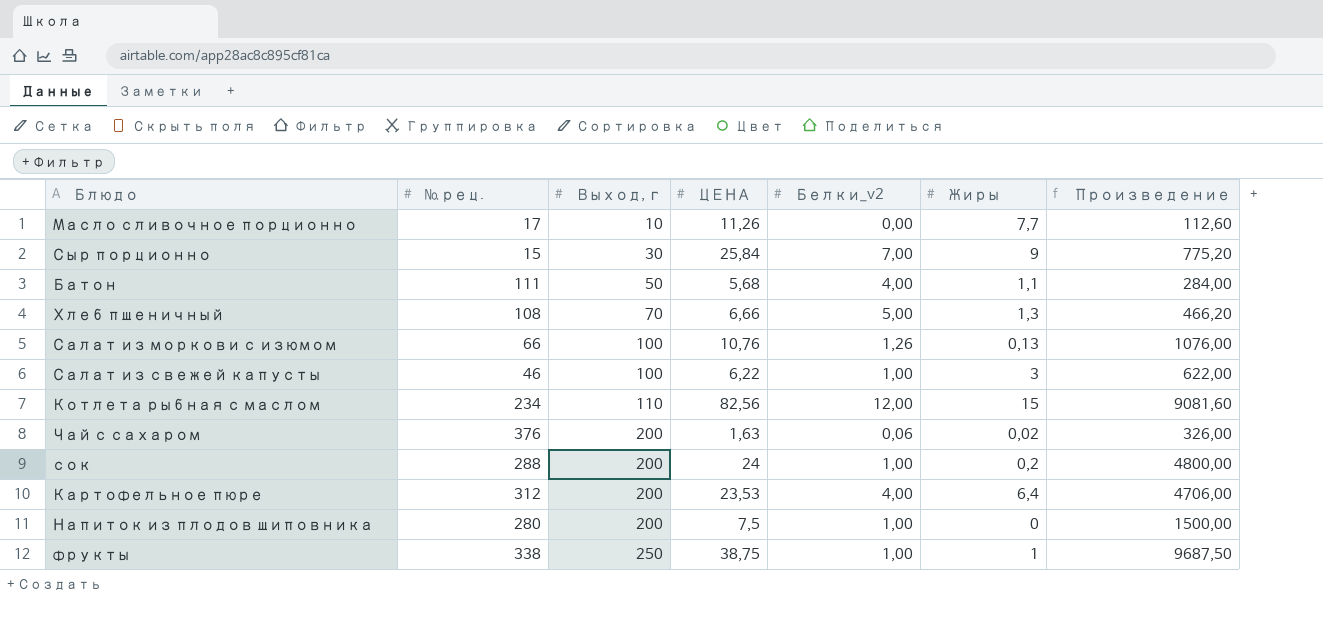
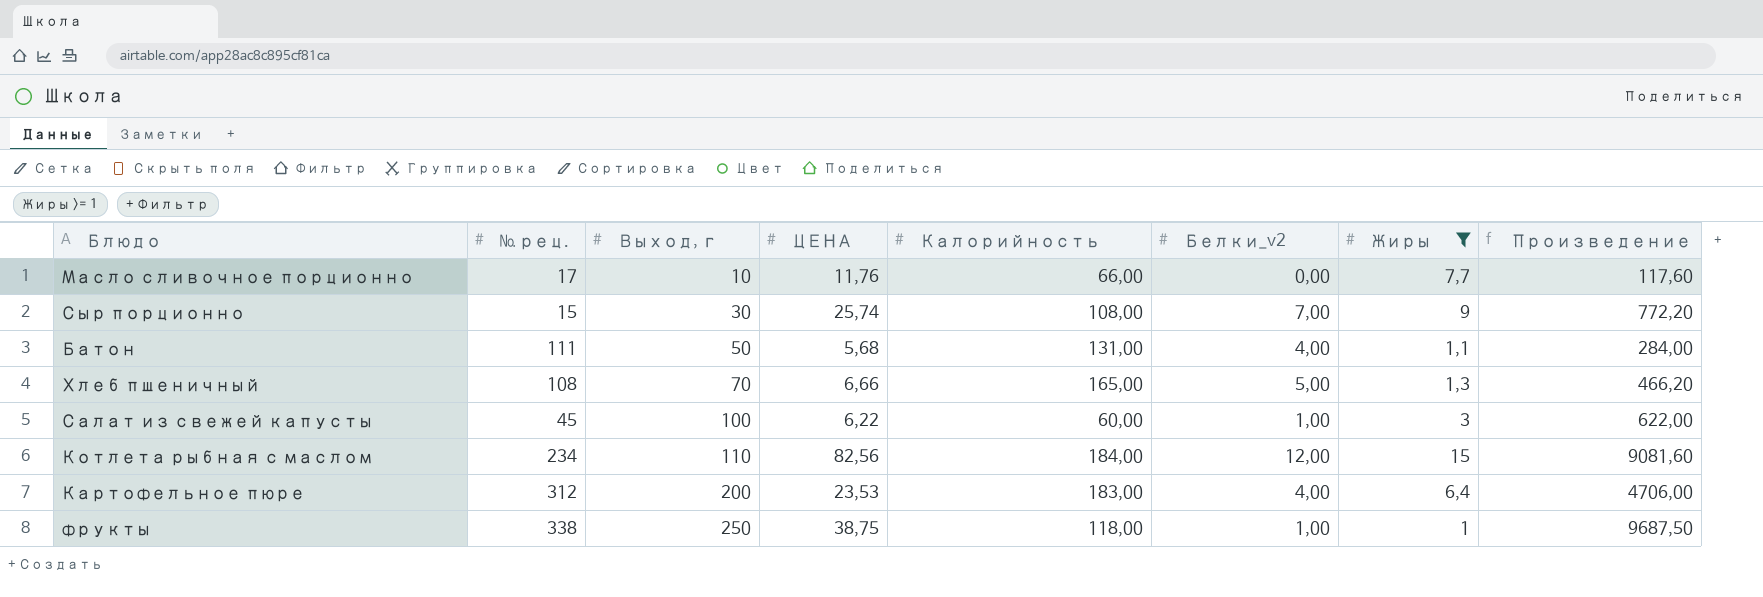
filter: none -> Жиры >= 1
column Калорийность | position: none -> 5
Масло сливочное порционно | ЦЕНА: 11,26 -> 11,76
Масло сливочное порционно | Произведение: 112,60 -> 117,60
Сыр порционно | ЦЕНА: 25,84 -> 25,74
Сыр порционно | Произведение: 775,20 -> 772,20
Салат из свежей капусты | № рец.: 46 -> 45

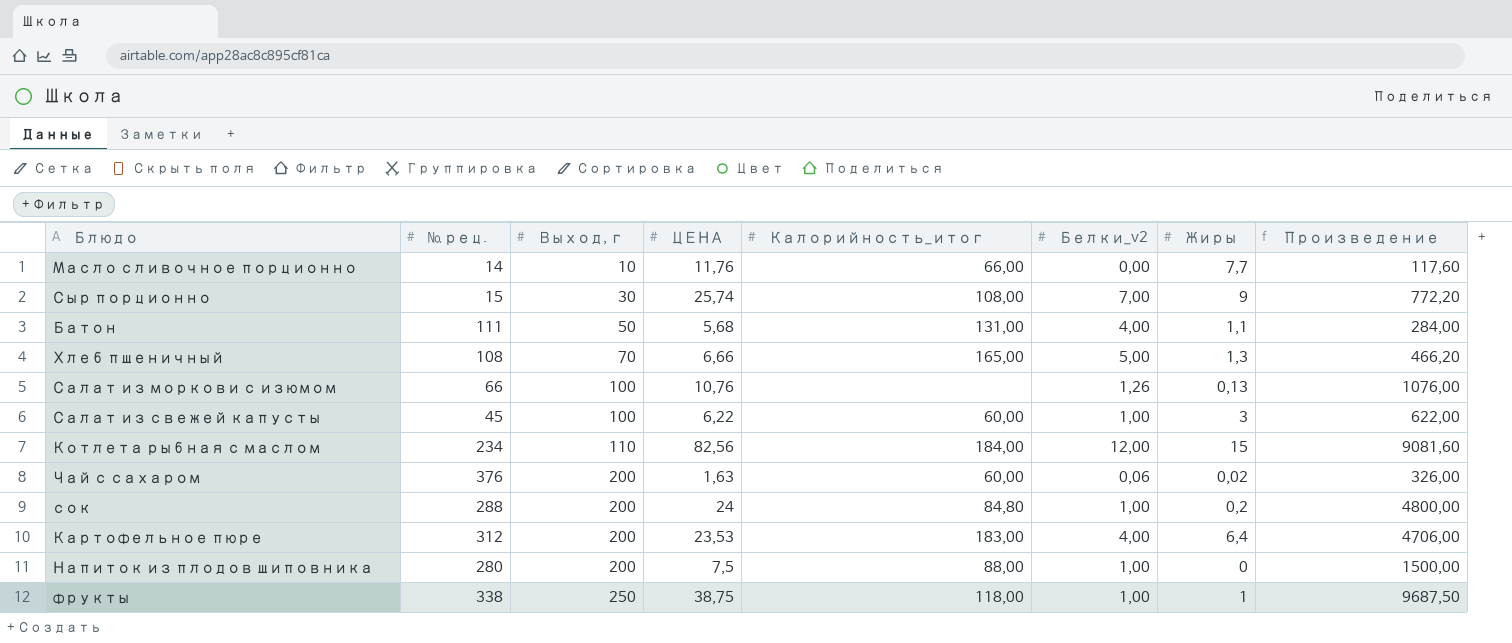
filter: Жиры >= 1 -> none
column name: Калорийность -> Калорийность_итог
Масло сливочное порционно | № рец.: 17 -> 14

